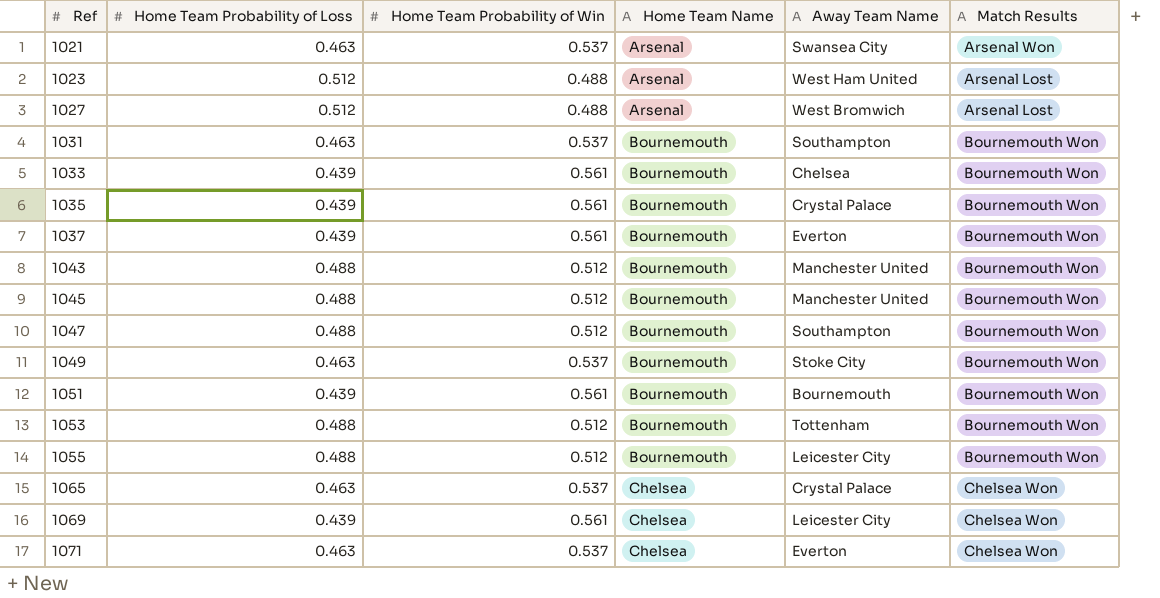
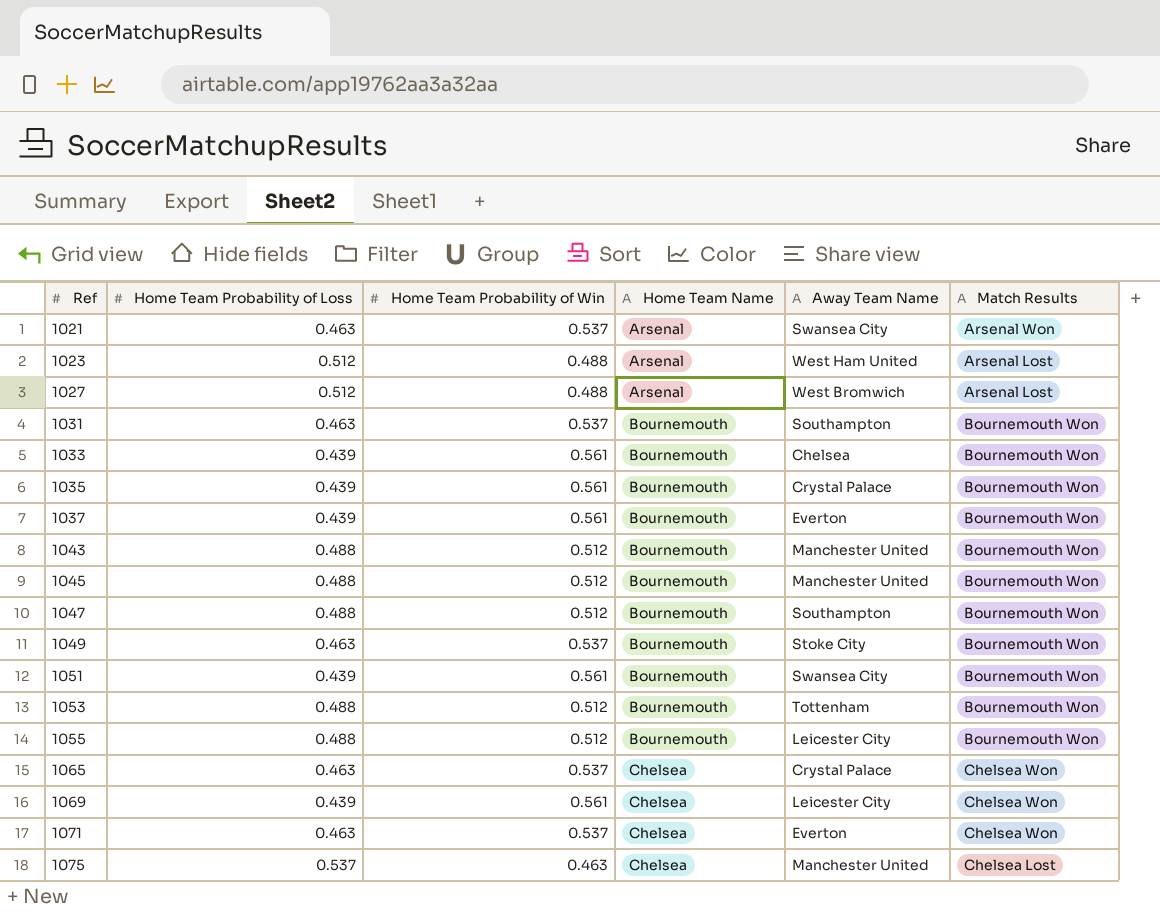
1051 | Away Team Name: Bournemouth -> Swansea City
row 1075: none -> 0.537 | 0.463 | Chelsea | Manchester United | Chelsea Lost

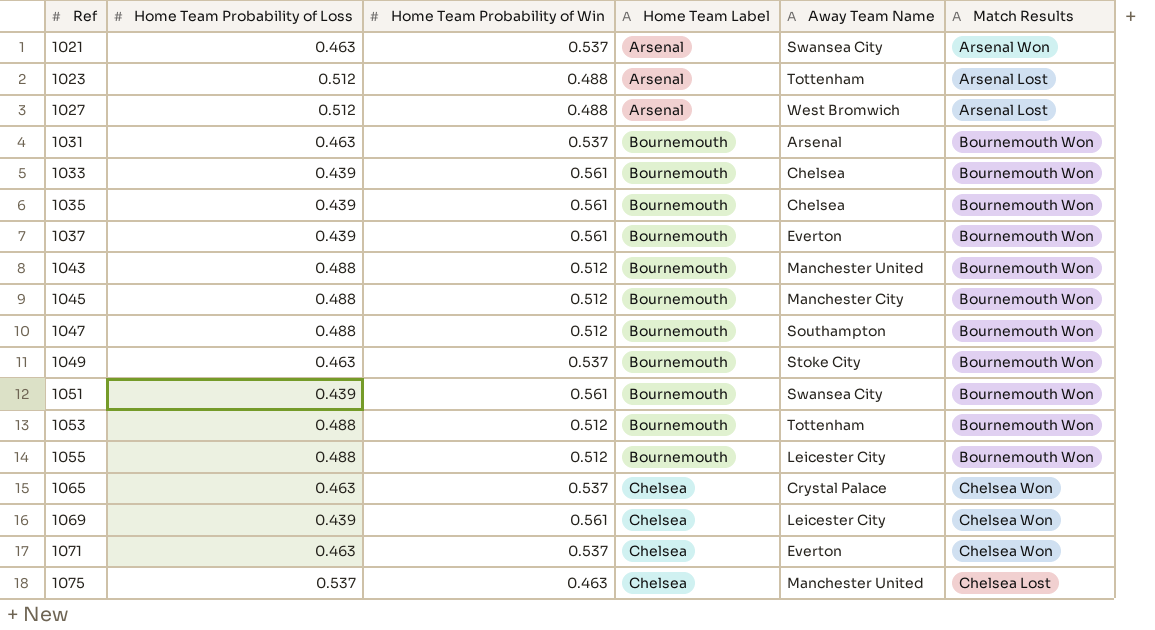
column name: Home Team Name -> Home Team Label
1023 | Away Team Name: West Ham United -> Tottenham
1031 | Away Team Name: Southampton -> Arsenal
1035 | Away Team Name: Crystal Palace -> Chelsea
1045 | Away Team Name: Manchester United -> Manchester City

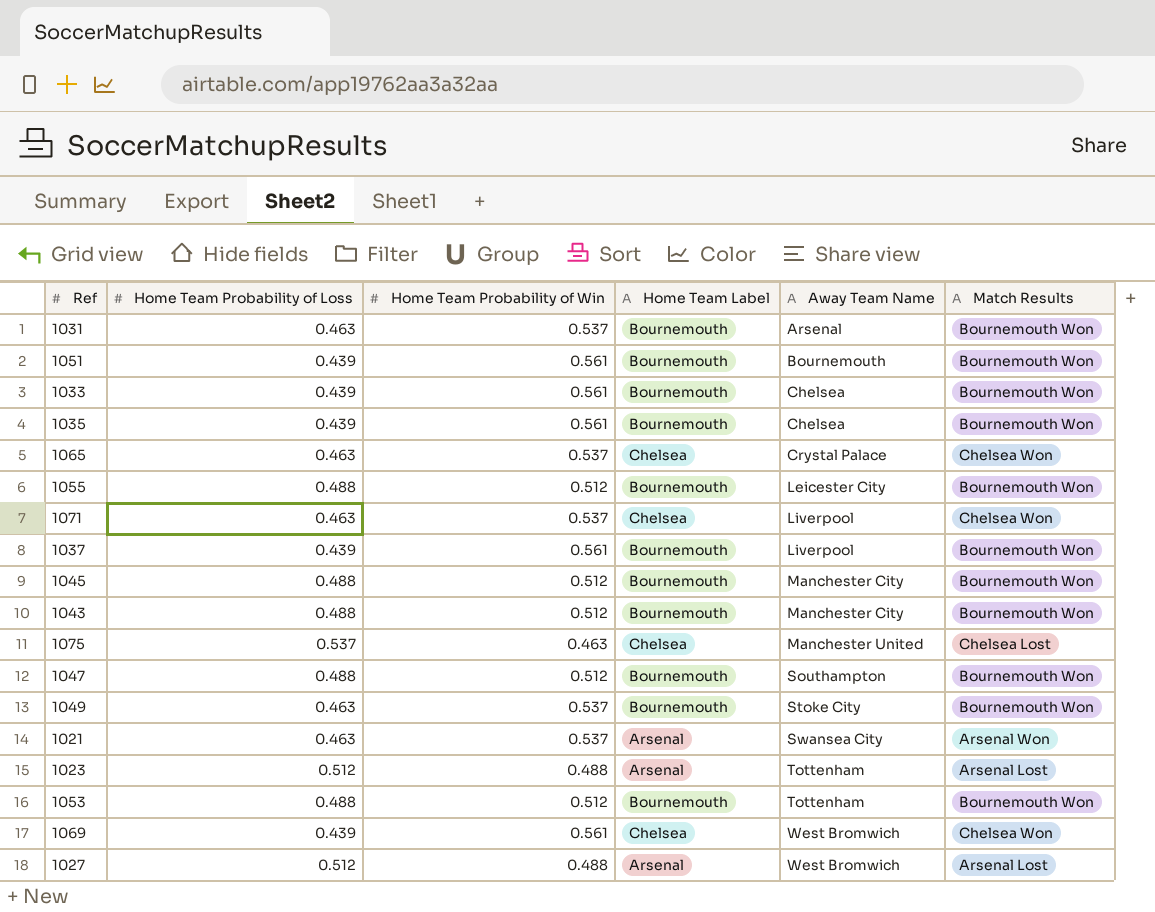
row order: Ref ascending -> Away Team Name ascending
1051 | Away Team Name: Swansea City -> Bournemouth
1071 | Away Team Name: Everton -> Liverpool
1037 | Away Team Name: Everton -> Liverpool
1043 | Away Team Name: Manchester United -> Manchester City
1069 | Away Team Name: Leicester City -> West Bromwich

